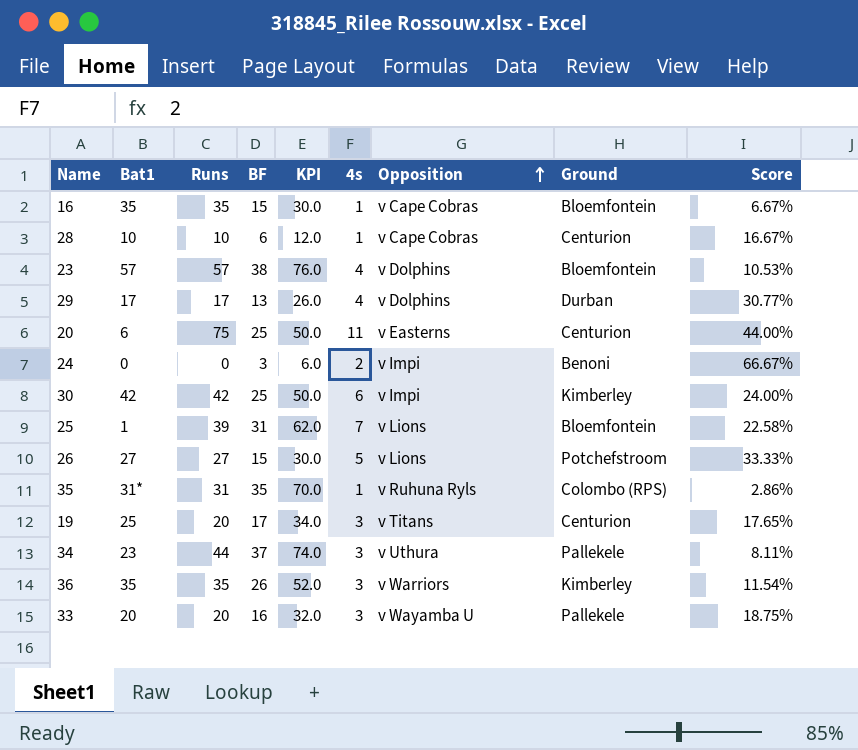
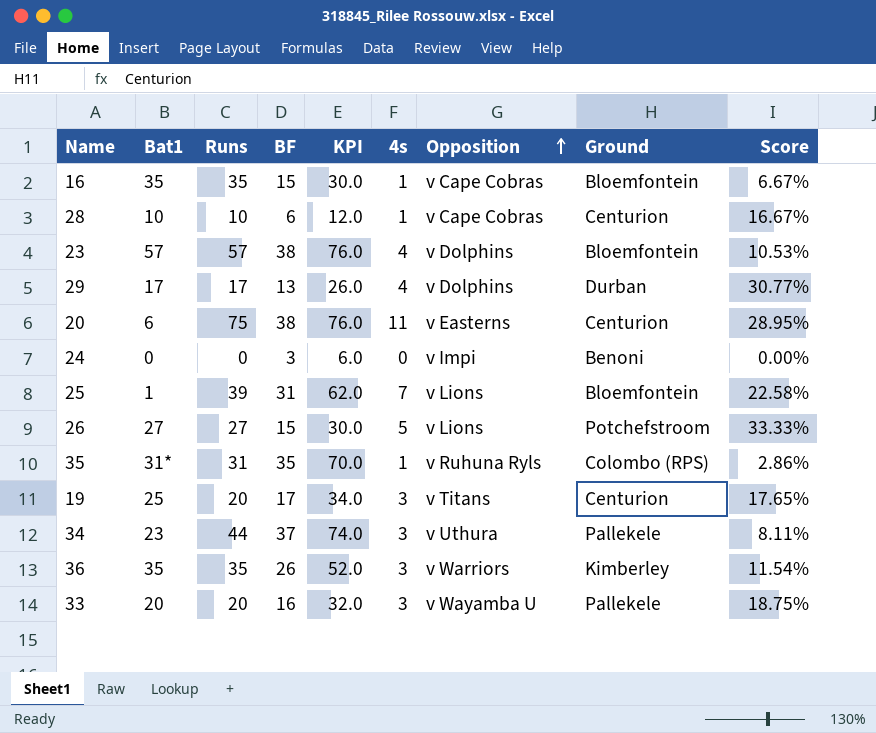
row 30: 42 | 42 | 25 | 50.0 | 6 | v Impi | Kimberley | 24.00% -> none
20 | BF: 25 -> 38
20 | KPI: 50.0 -> 76.0
20 | Score: 44.00% -> 28.95%
24 | 4s: 2 -> 0
24 | Score: 66.67% -> 0.00%

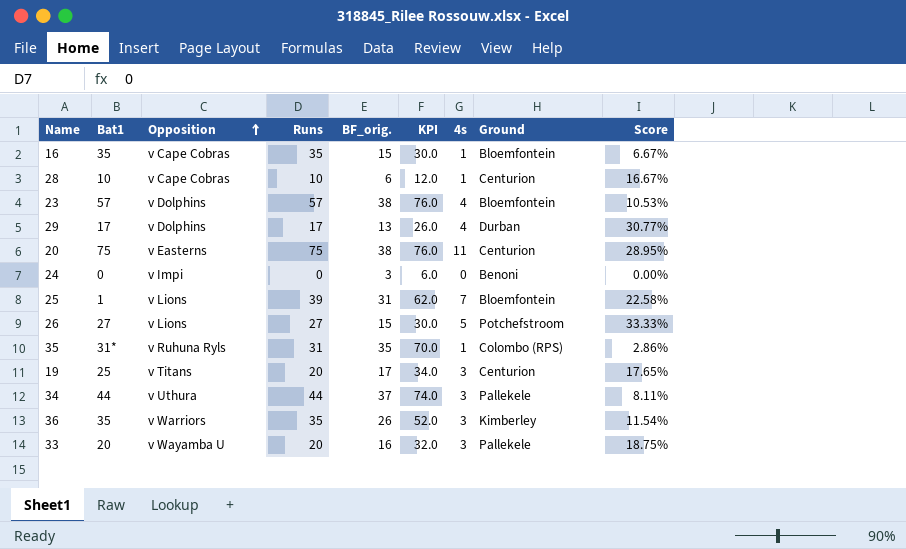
column Opposition | position: 7 -> 3
column name: BF -> BF_orig.
20 | Bat1: 6 -> 75
34 | Bat1: 23 -> 44

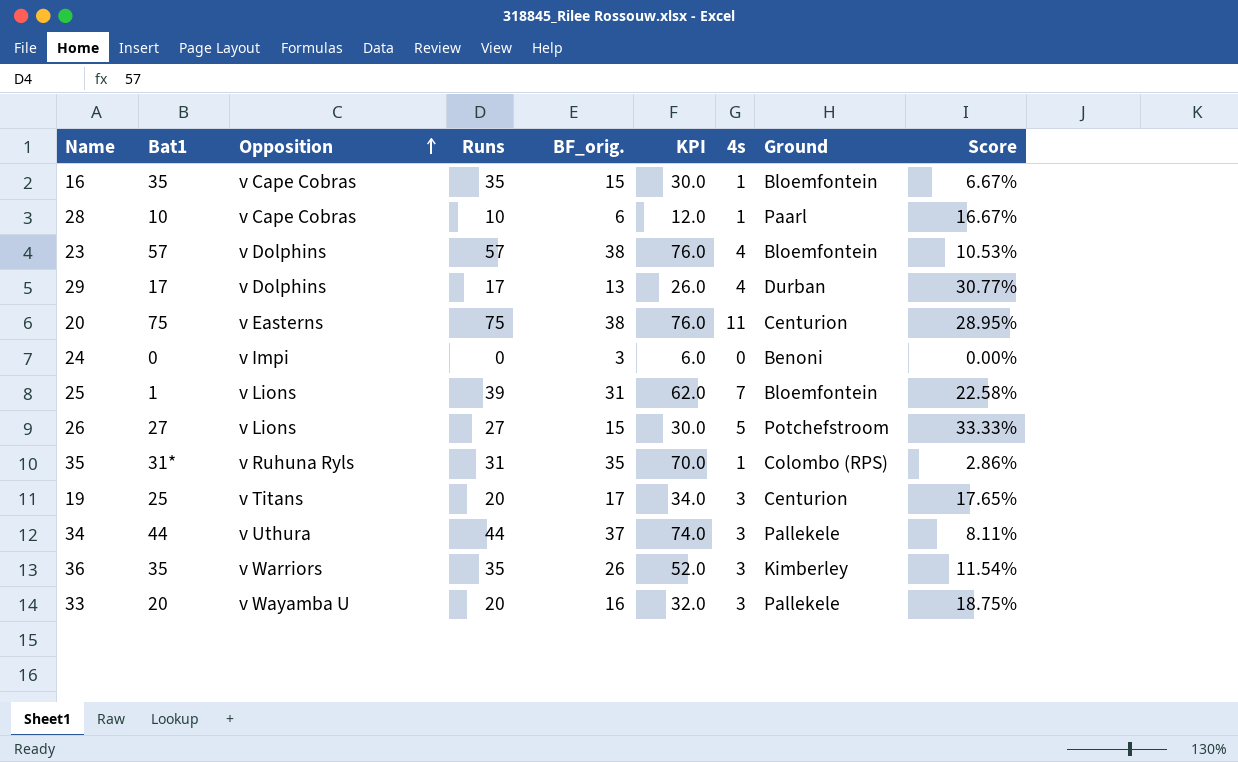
28 | Ground: Centurion -> Paarl

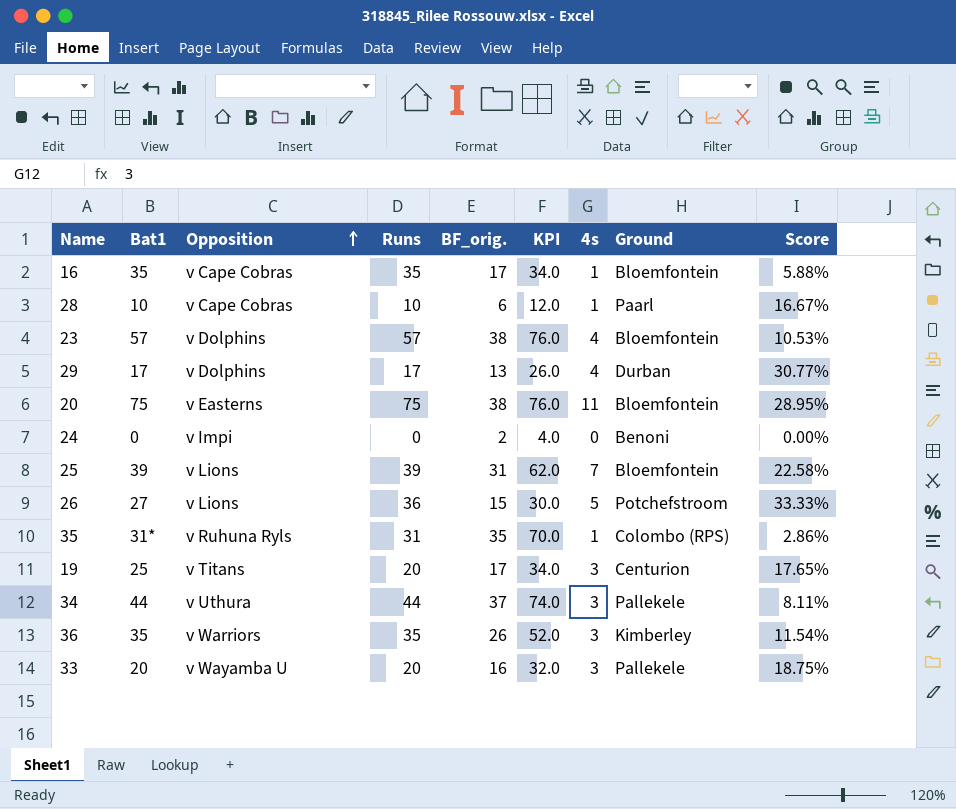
16 | BF_orig.: 15 -> 17
16 | KPI: 30.0 -> 34.0
16 | Score: 6.67% -> 5.88%
20 | Ground: Centurion -> Bloemfontein
24 | BF_orig.: 3 -> 2
24 | KPI: 6.0 -> 4.0
25 | Bat1: 1 -> 39
26 | Runs: 27 -> 36

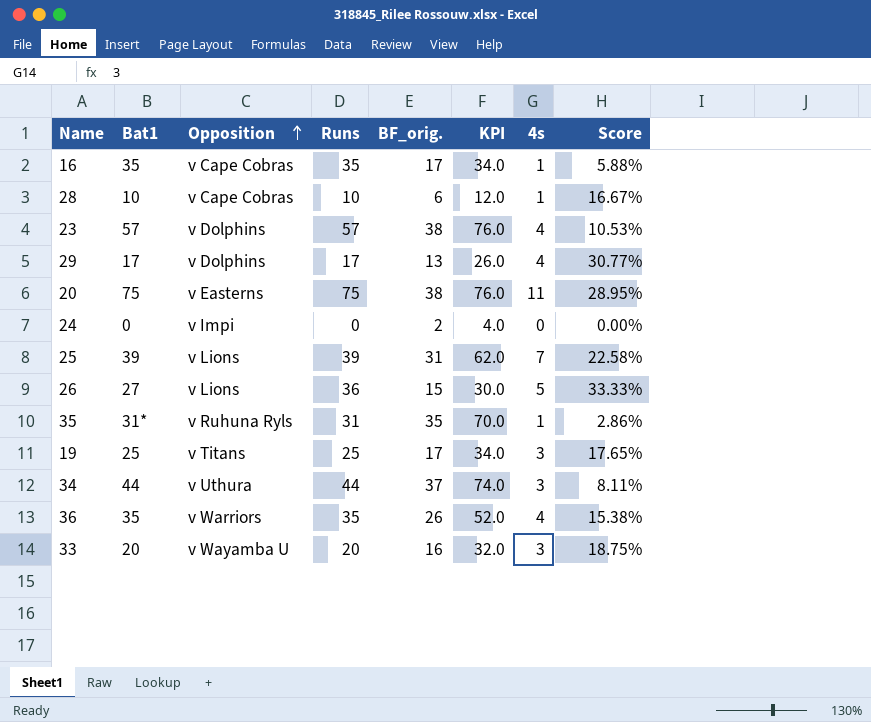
column Ground | position: 8 -> none
19 | Runs: 20 -> 25
36 | 4s: 3 -> 4
36 | Score: 11.54% -> 15.38%

